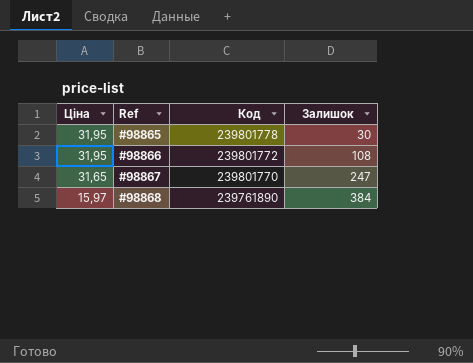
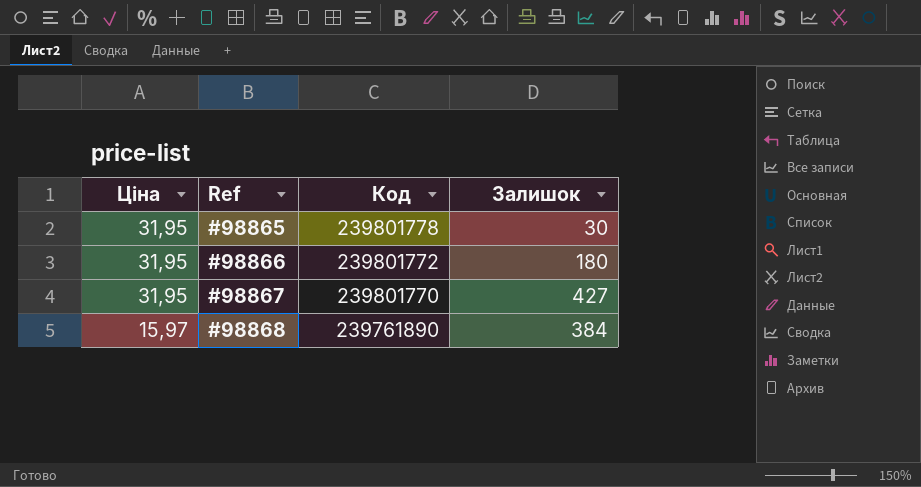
#98866 | Залишок: 108 -> 180
#98867 | Ціна: 31,65 -> 31,95
#98867 | Залишок: 247 -> 427

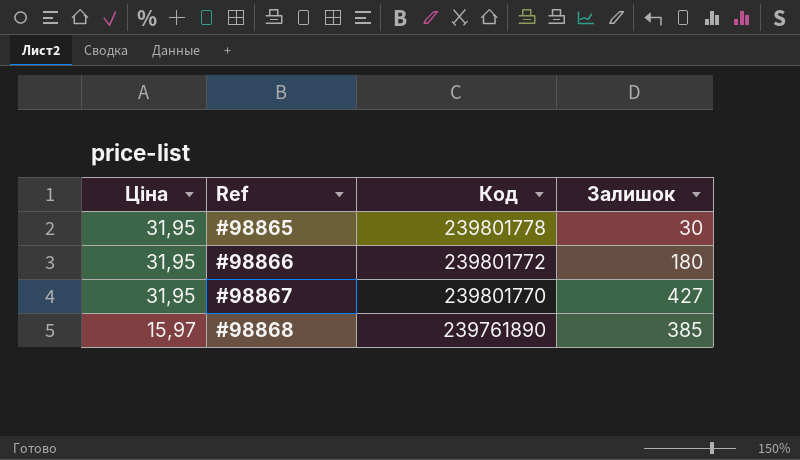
#98868 | Залишок: 384 -> 385

